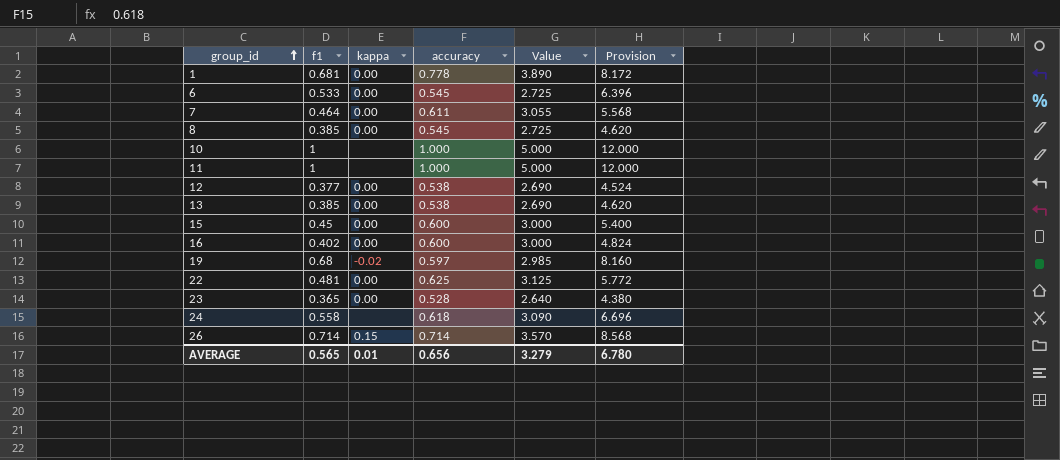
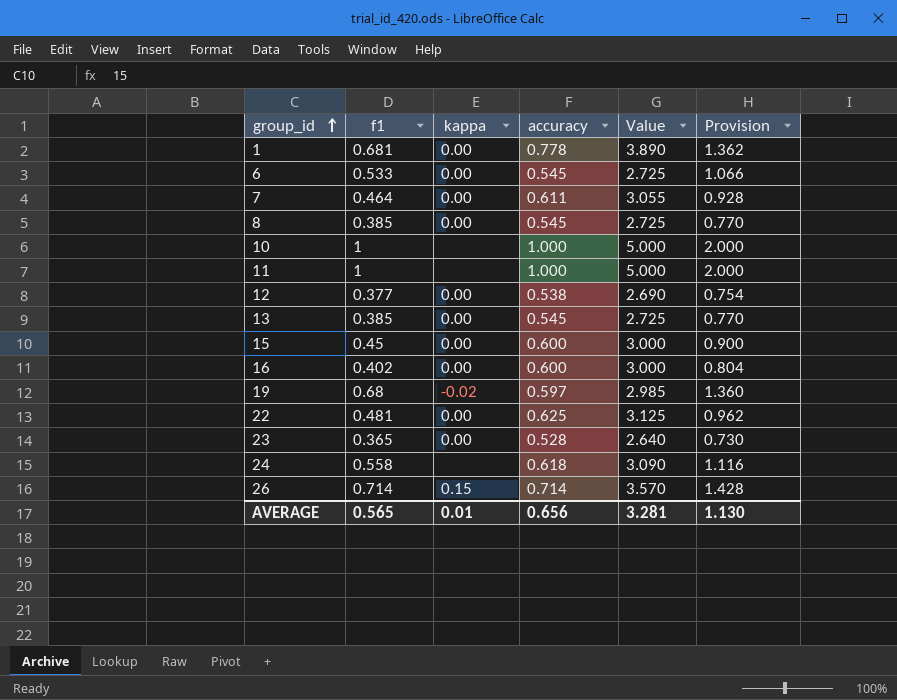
column Provision | formula: [f1] * 12 -> [f1] * 2
13 | accuracy: 0.538 -> 0.545
13 | Value: 2.690 -> 2.725
AVERAGE | Value: 3.279 -> 3.281
AVERAGE | Provision: 6.780 -> 1.130

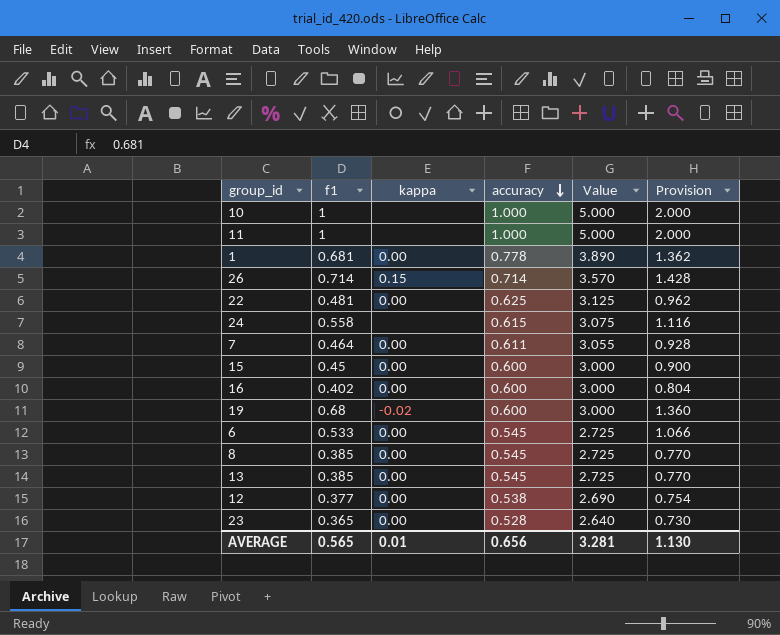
row order: group_id ascending -> accuracy descending
24 | accuracy: 0.618 -> 0.615
24 | Value: 3.090 -> 3.075
19 | accuracy: 0.597 -> 0.600
19 | Value: 2.985 -> 3.000

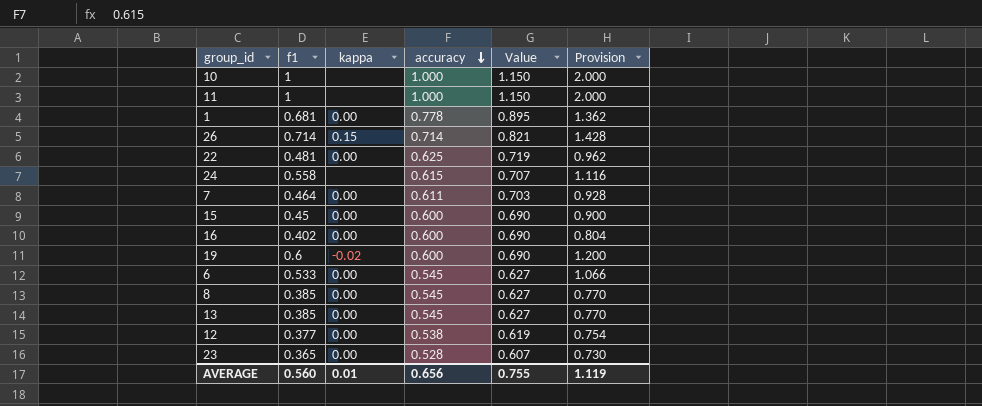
column Value | formula: [accuracy] * 5 -> [accuracy] * 1.15
19 | f1: 0.68 -> 0.6
19 | Provision: 1.360 -> 1.200
AVERAGE | f1: 0.565 -> 0.560
AVERAGE | Value: 3.281 -> 0.755
AVERAGE | Provision: 1.130 -> 1.119

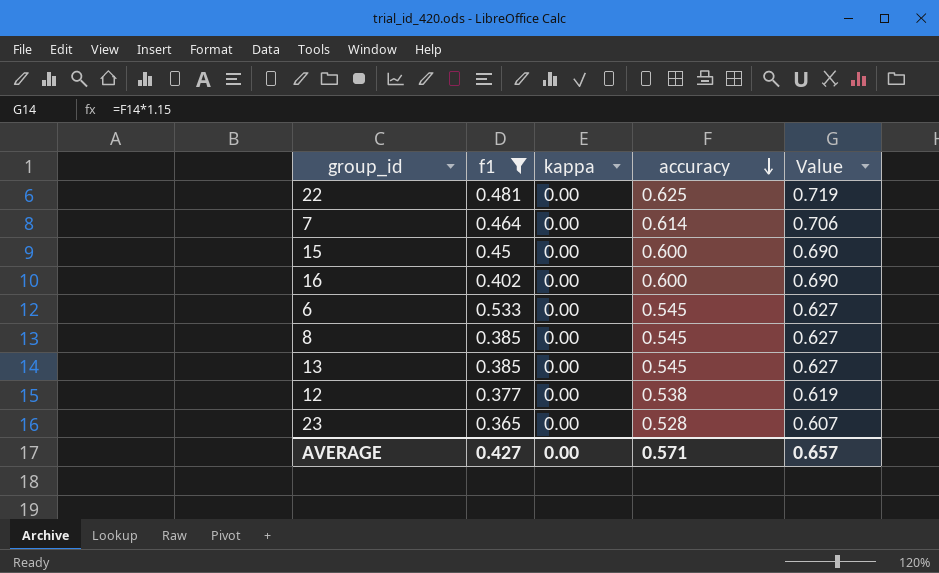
filter: none -> f1 <= 0.533
column Provision | formula: [f1] * 2 -> none
7 | accuracy: 0.611 -> 0.614
7 | Value: 0.703 -> 0.706
AVERAGE | f1: 0.560 -> 0.427
AVERAGE | kappa: 0.01 -> 0.00
AVERAGE | accuracy: 0.656 -> 0.571
AVERAGE | Value: 0.755 -> 0.657

